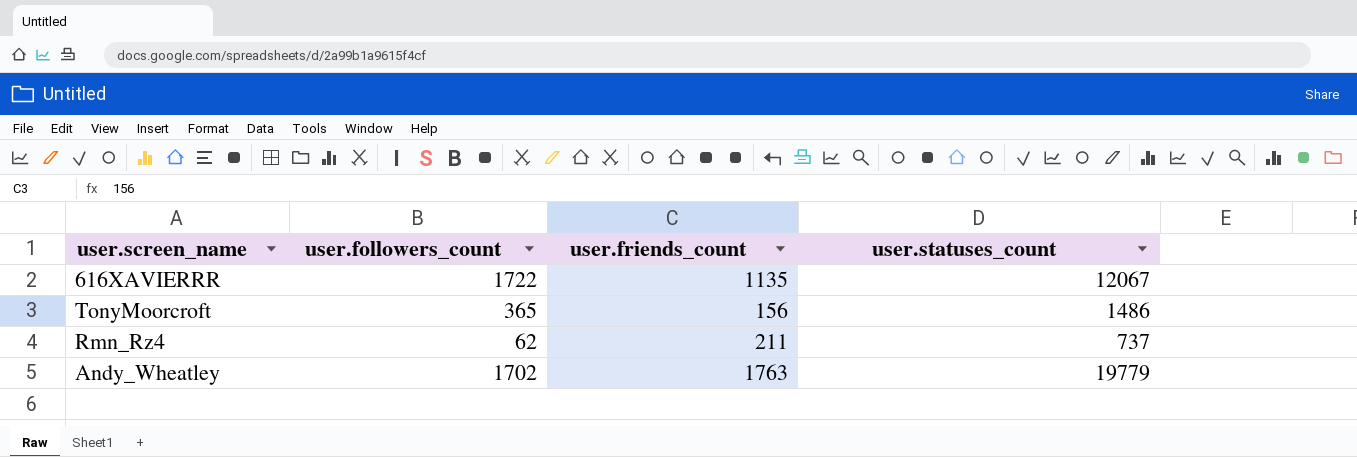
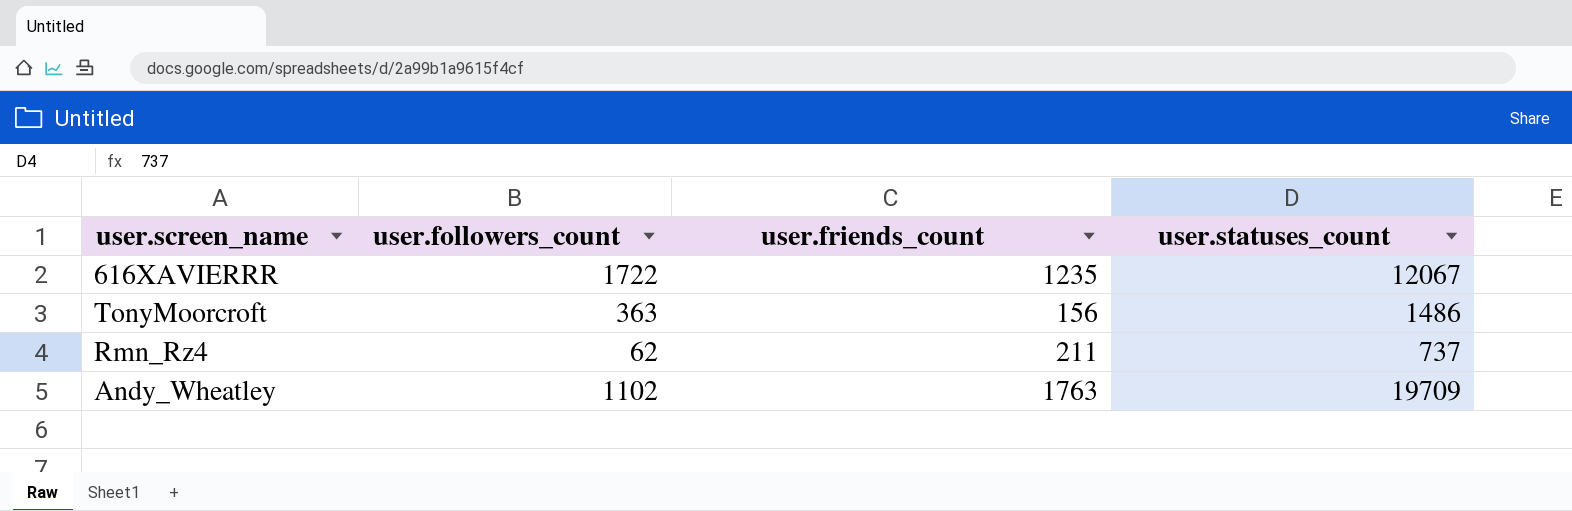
616XAVIERRR | user.friends_count: 1135 -> 1235
TonyMoorcroft | user.followers_count: 365 -> 363
Andy_Wheatley | user.followers_count: 1702 -> 1102
Andy_Wheatley | user.statuses_count: 19779 -> 19709

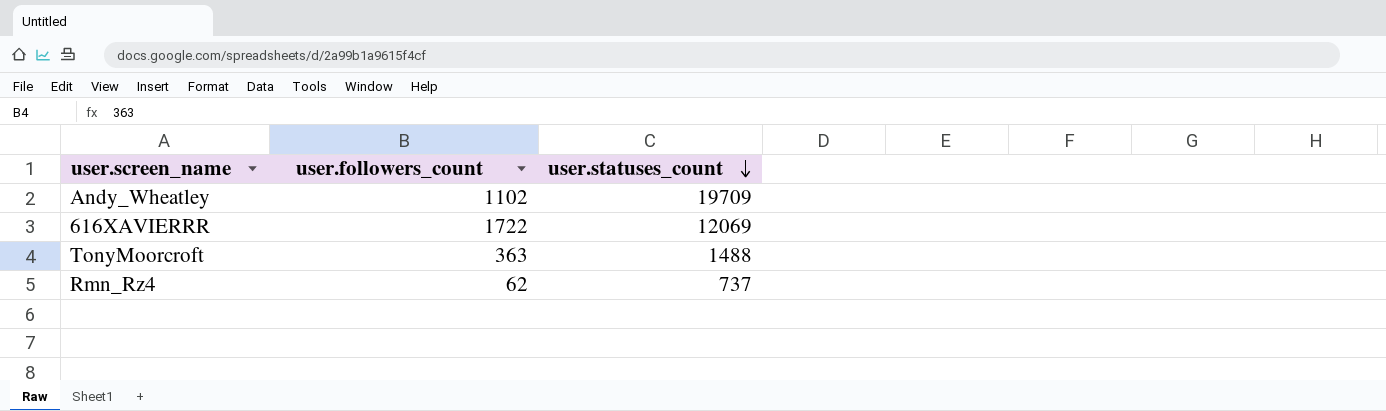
row order: none -> user.statuses_count descending
column user.friends_count | position: 3 -> none
616XAVIERRR | user.statuses_count: 12067 -> 12069
TonyMoorcroft | user.statuses_count: 1486 -> 1488

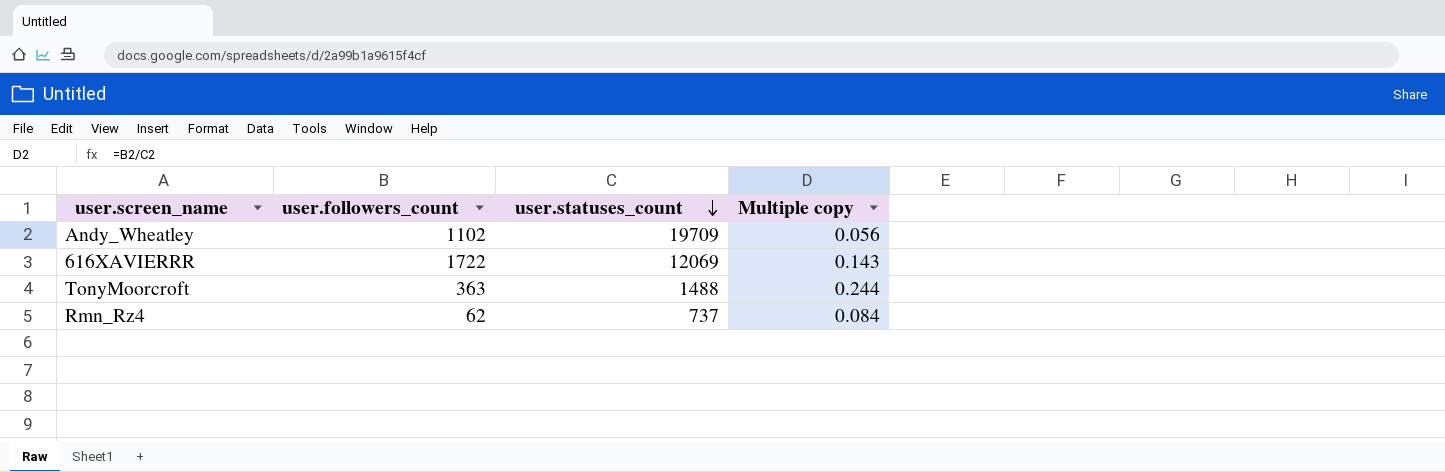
column Multiple copy | formula: none -> [user.followers_count] / [user.statuses_count]

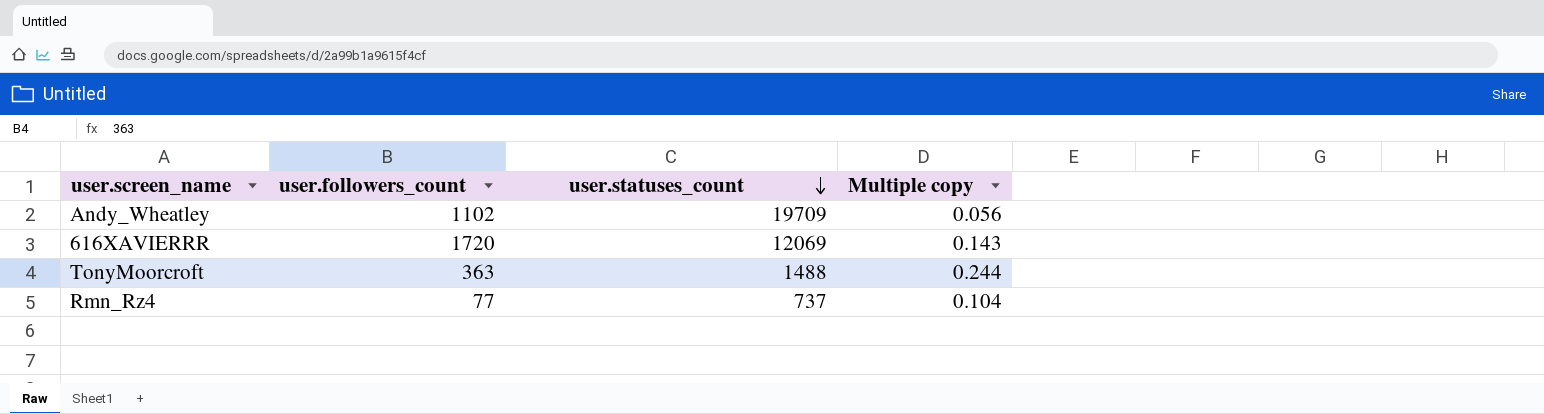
616XAVIERRR | user.followers_count: 1722 -> 1720
Rmn_Rz4 | user.followers_count: 62 -> 77
Rmn_Rz4 | Multiple copy: 0.084 -> 0.104

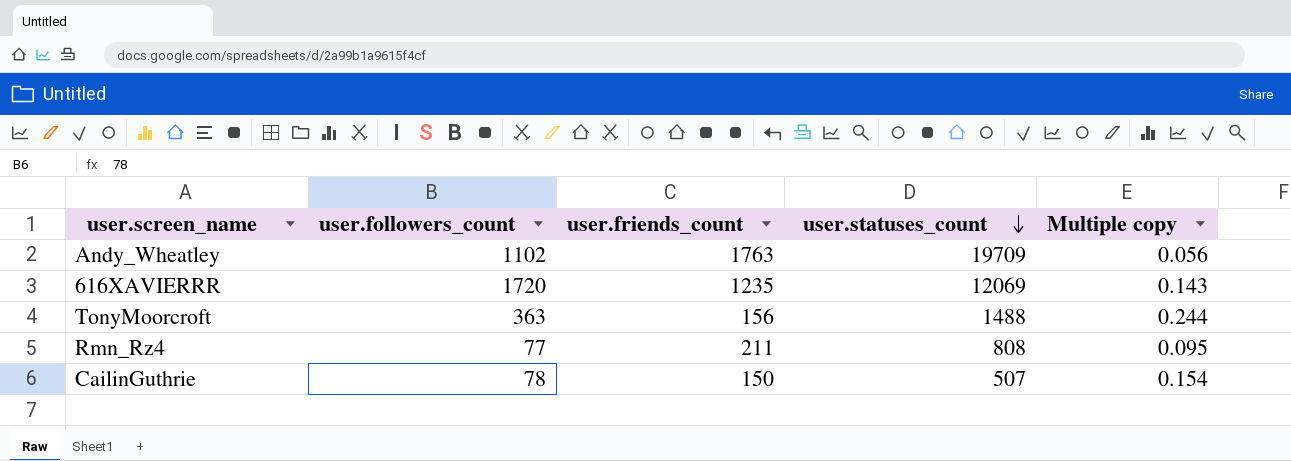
column user.friends_count | position: none -> 3
Rmn_Rz4 | user.statuses_count: 737 -> 808
Rmn_Rz4 | Multiple copy: 0.104 -> 0.095
row CailinGuthrie: none -> 78 | 150 | 507 | 0.154

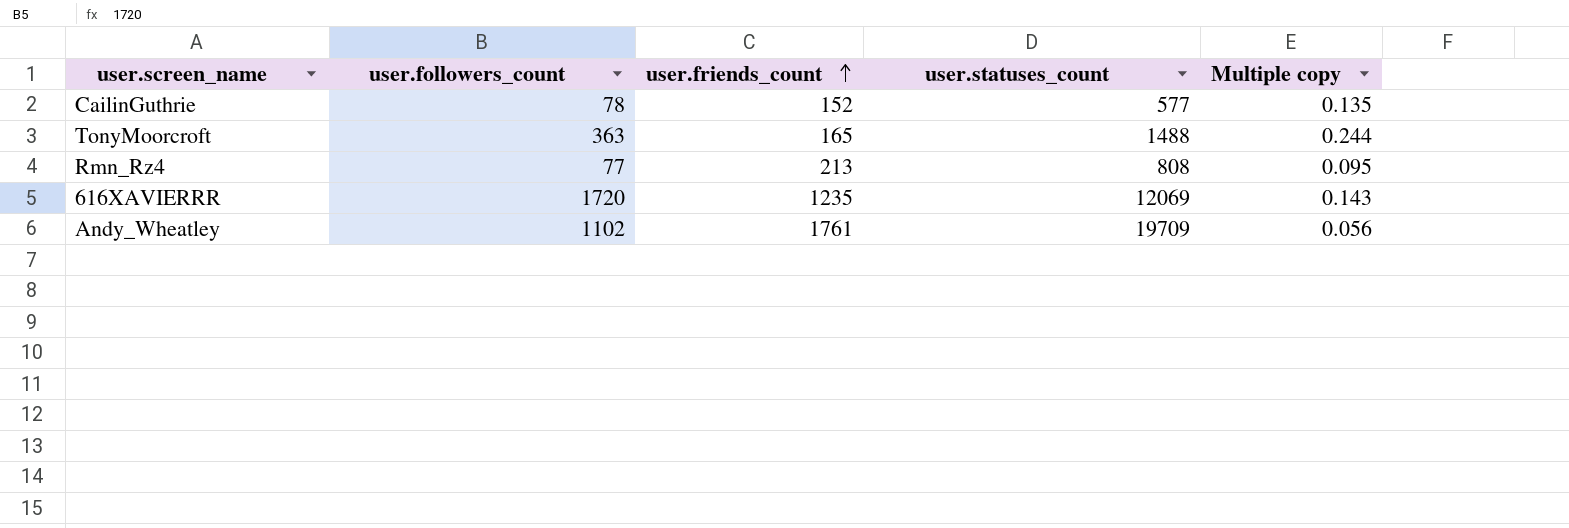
row order: user.statuses_count descending -> user.friends_count ascending
CailinGuthrie | user.friends_count: 150 -> 152
CailinGuthrie | user.statuses_count: 507 -> 577
CailinGuthrie | Multiple copy: 0.154 -> 0.135
TonyMoorcroft | user.friends_count: 156 -> 165
Rmn_Rz4 | user.friends_count: 211 -> 213
Andy_Wheatley | user.friends_count: 1763 -> 1761

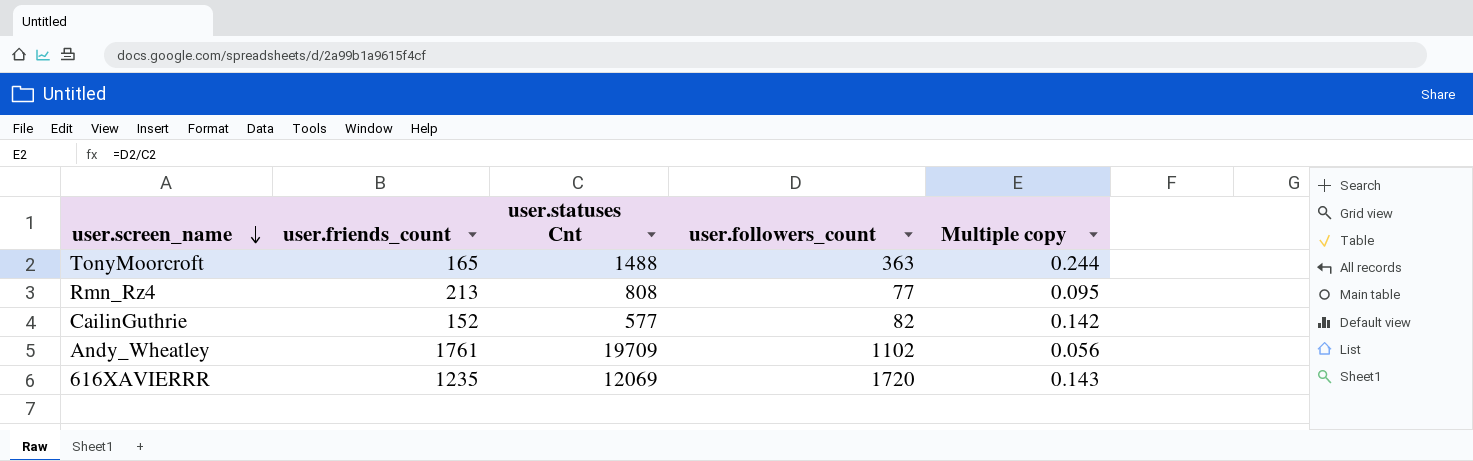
row order: user.friends_count ascending -> user.screen_name descending
column name: user.statuses_count -> user.statuses Cnt
column user.followers_count | position: 2 -> 4
CailinGuthrie | user.followers_count: 78 -> 82
CailinGuthrie | Multiple copy: 0.135 -> 0.142

